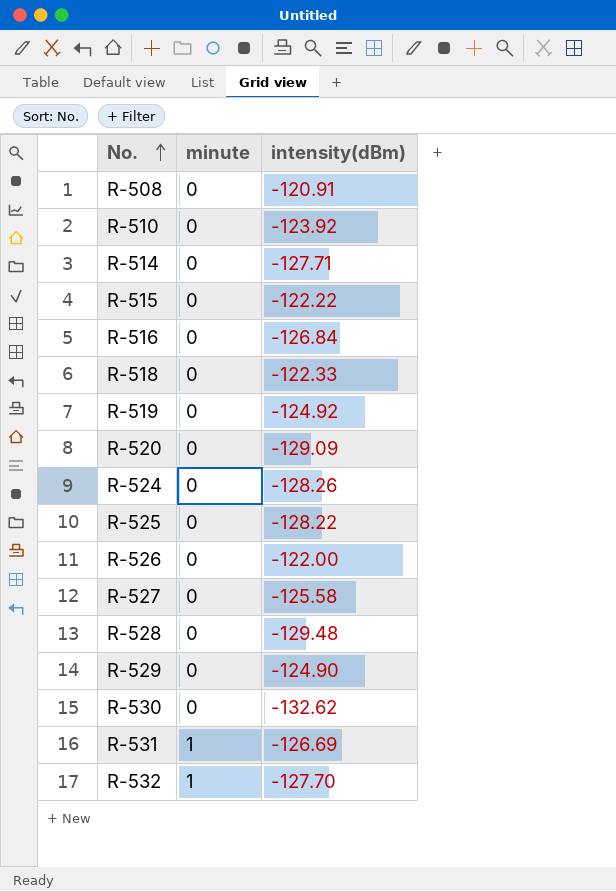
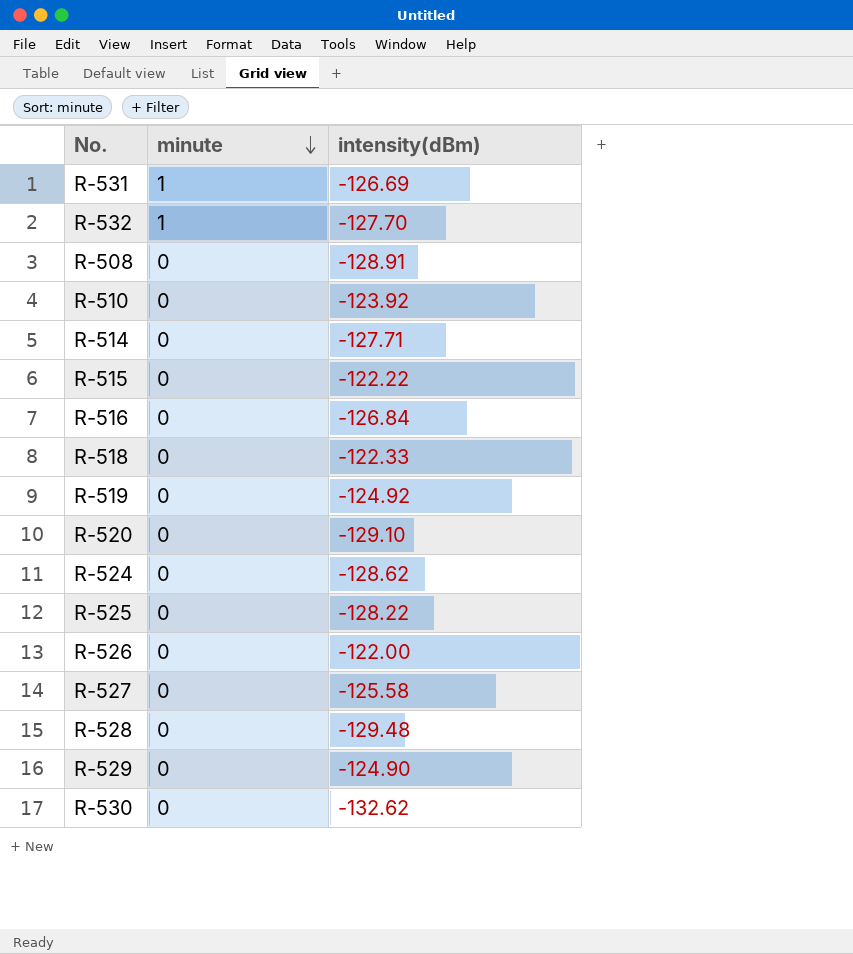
row order: No. ascending -> minute descending
R-508 | intensity(dBm): -120.91 -> -128.91
R-520 | intensity(dBm): -129.09 -> -129.10
R-524 | intensity(dBm): -128.26 -> -128.62

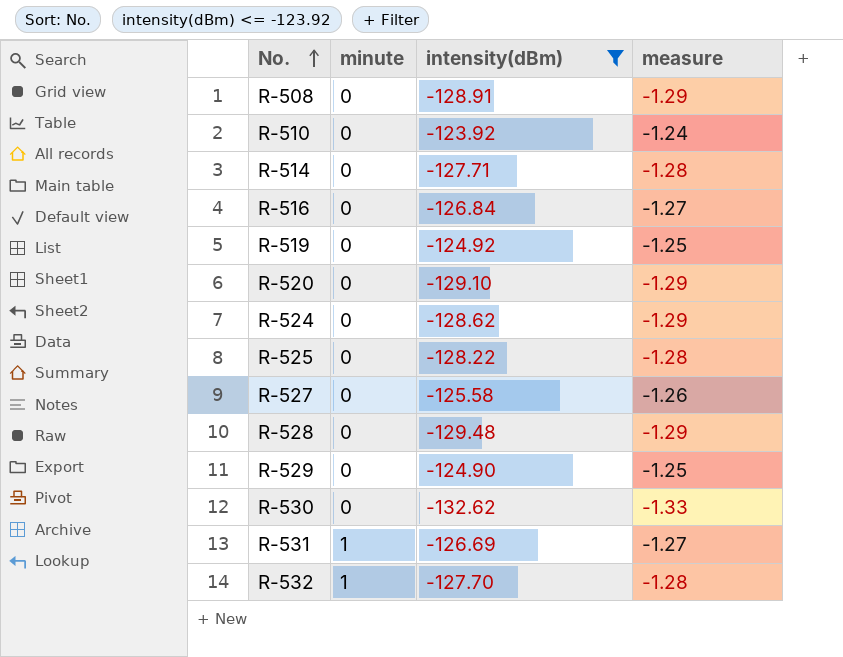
filter: none -> intensity(dBm) <= -123.92
row order: minute descending -> No. ascending
column measure | formula: none -> [intensity(dBm)] * 0.01

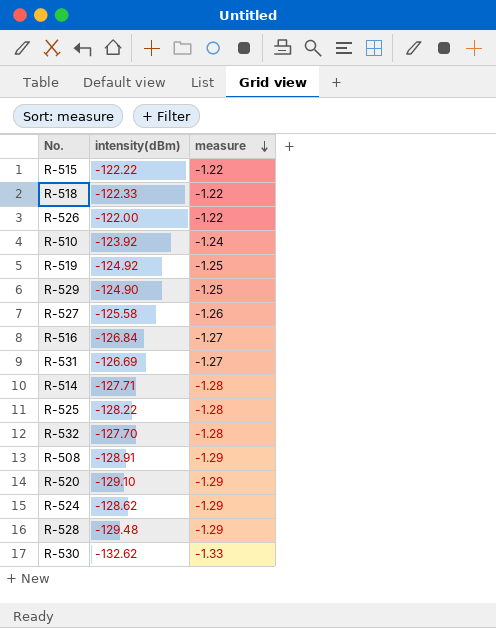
filter: intensity(dBm) <= -123.92 -> none
row order: No. ascending -> measure descending
column minute | position: 2 -> none

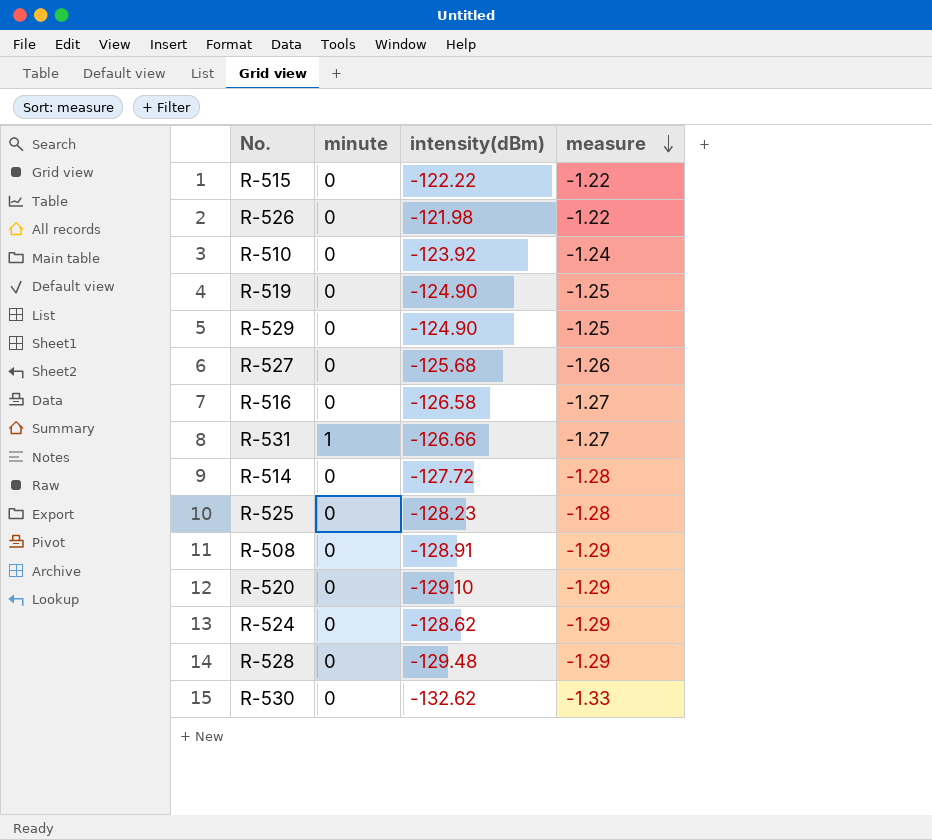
column minute | position: none -> 2
row R-518: -122.33 | -1.22 -> none
row R-532: -127.70 | -1.28 -> none
R-526 | intensity(dBm): -122.00 -> -121.98
R-519 | intensity(dBm): -124.92 -> -124.90
R-527 | intensity(dBm): -125.58 -> -125.68
R-516 | intensity(dBm): -126.84 -> -126.58
R-531 | intensity(dBm): -126.69 -> -126.66
R-514 | intensity(dBm): -127.71 -> -127.72
R-525 | intensity(dBm): -128.22 -> -128.23

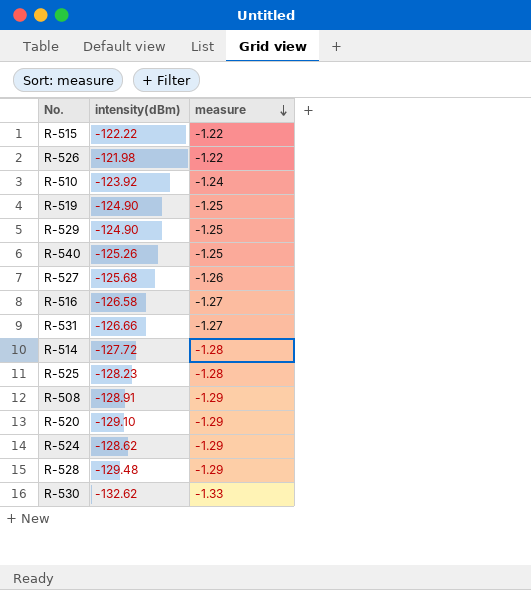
column minute | position: 2 -> none
row R-540: none -> -125.26 | -1.25

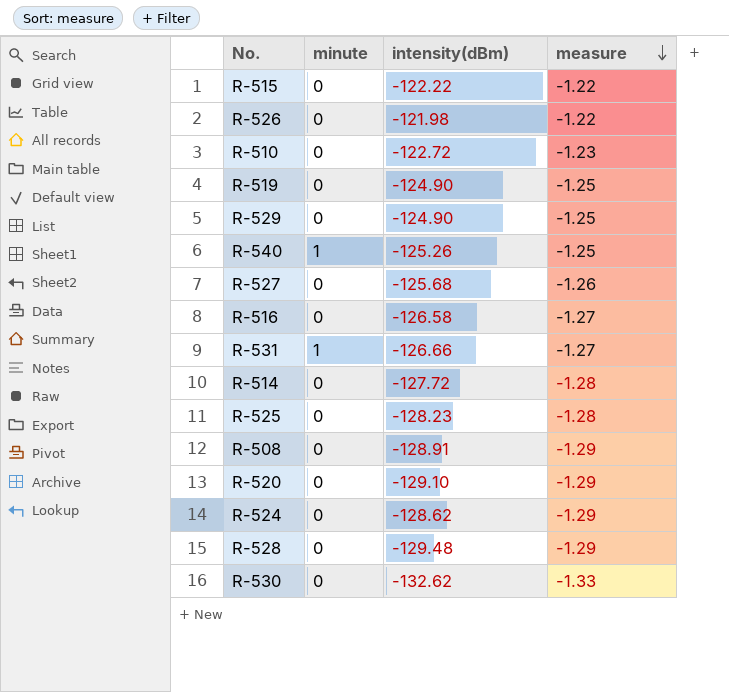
column minute | position: none -> 2
R-510 | intensity(dBm): -123.92 -> -122.72
R-510 | measure: -1.24 -> -1.23

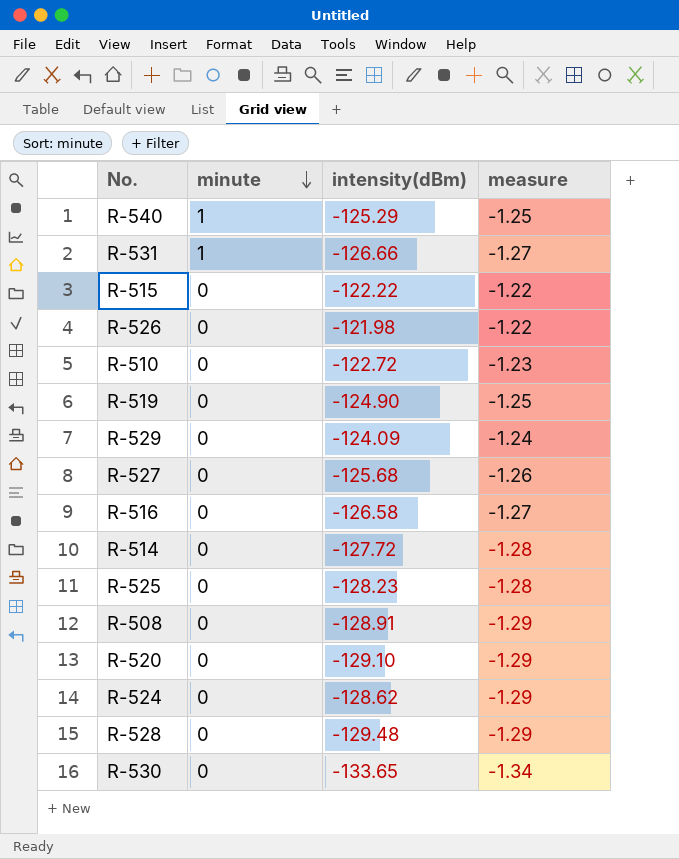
row order: measure descending -> minute descending
R-540 | intensity(dBm): -125.26 -> -125.29
R-529 | intensity(dBm): -124.90 -> -124.09
R-529 | measure: -1.25 -> -1.24
R-530 | intensity(dBm): -132.62 -> -133.65
R-530 | measure: -1.33 -> -1.34

